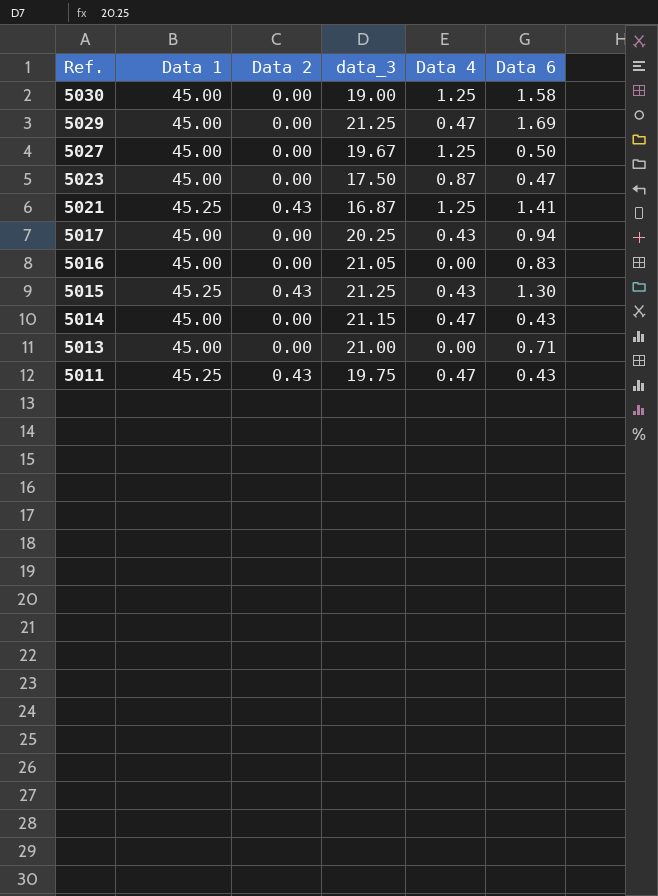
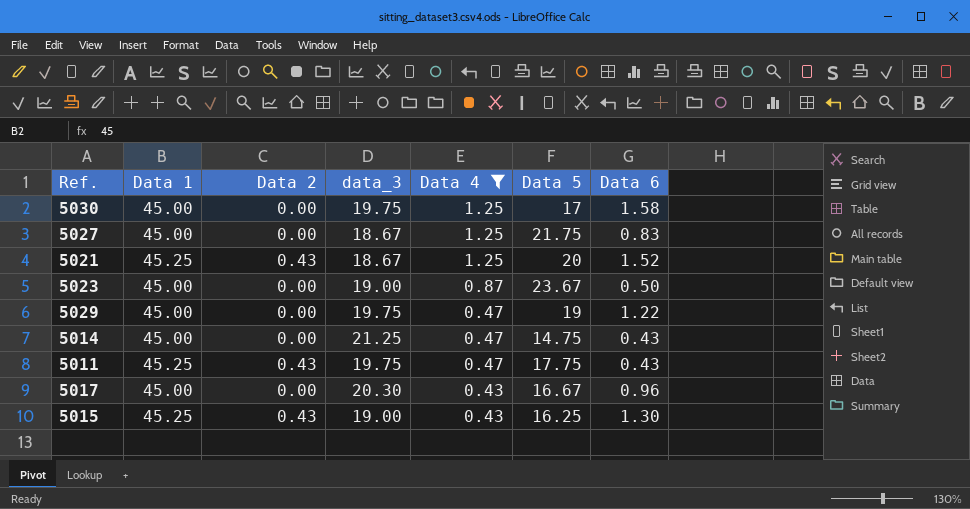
filter: none -> Data 4 != 0.00
row order: Ref. descending -> Data 4 descending
column Data 5 | position: none -> 6
5030 | data_3: 19.00 -> 19.75
5027 | data_3: 19.67 -> 18.67
5027 | Data 6: 0.50 -> 0.83
5021 | data_3: 16.87 -> 18.67
5021 | Data 6: 1.41 -> 1.52
5023 | data_3: 17.50 -> 19.00
5023 | Data 6: 0.47 -> 0.50
5029 | data_3: 21.25 -> 19.75
5029 | Data 6: 1.69 -> 1.22
5014 | data_3: 21.15 -> 21.25
5017 | data_3: 20.25 -> 20.30
5017 | Data 6: 0.94 -> 0.96
5015 | data_3: 21.25 -> 19.00

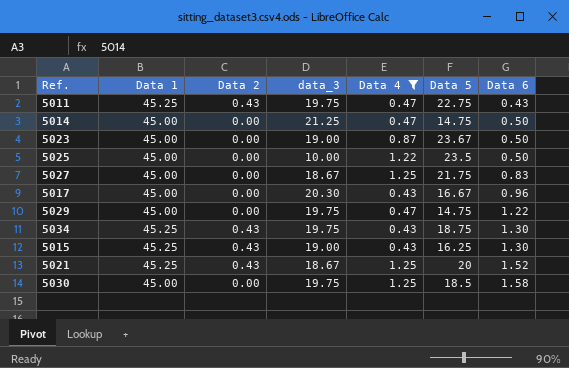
row order: Data 4 descending -> Data 6 ascending
5011 | Data 5: 17.75 -> 22.75
5014 | Data 6: 0.43 -> 0.50
row 5025: none -> 45.00 | 0.00 | 10.00 | 1.22 | 23.5 | 0.50
5029 | Data 5: 19 -> 14.75
row 5034: none -> 45.25 | 0.43 | 19.75 | 0.43 | 18.75 | 1.30
5030 | Data 5: 17 -> 18.5

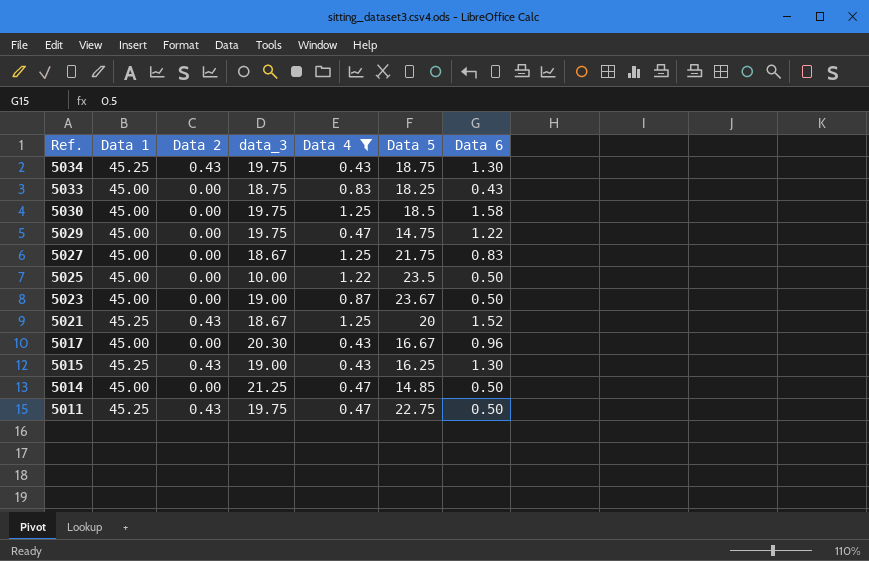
row order: Data 6 ascending -> Ref. descending
row 5033: none -> 45.00 | 0.00 | 18.75 | 0.83 | 18.25 | 0.43
5014 | Data 5: 14.75 -> 14.85
5011 | Data 6: 0.43 -> 0.50

